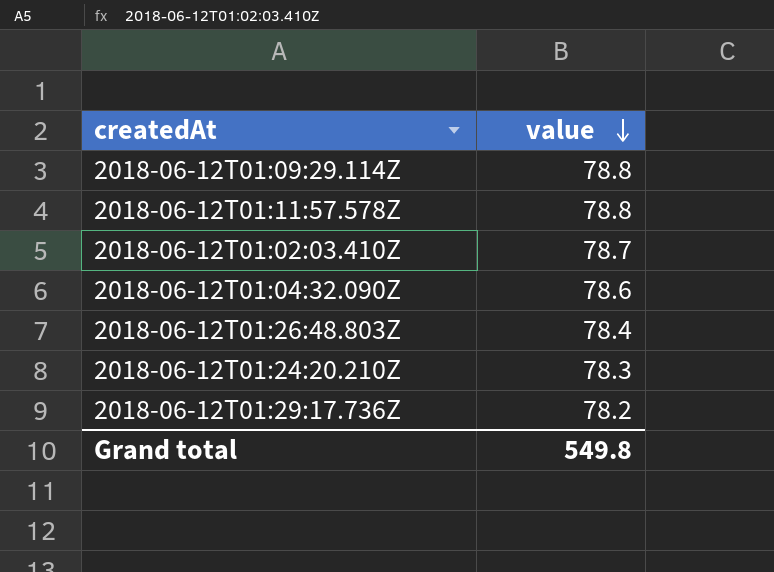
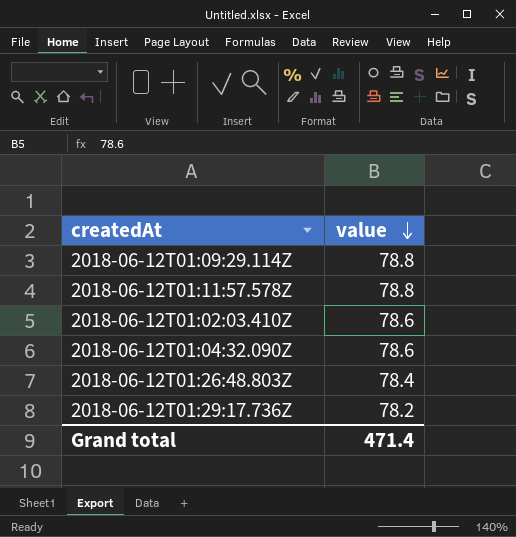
row 2018-06-12T01:24:20.210Z: 78.3 -> none
2018-06-12T01:02:03.410Z | value: 78.7 -> 78.6
Grand total | value: 549.8 -> 471.4

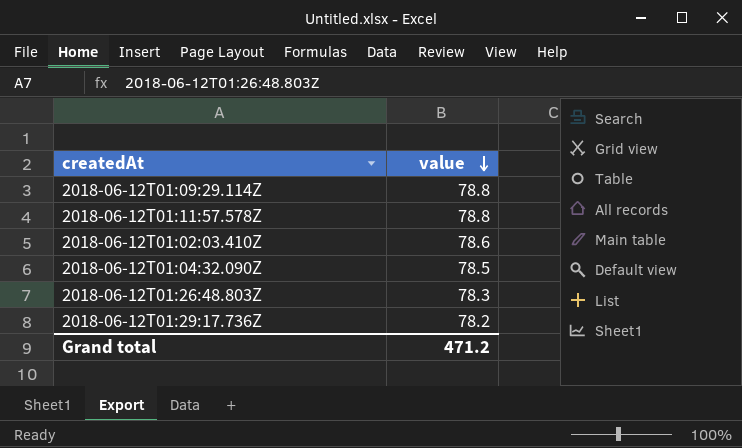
2018-06-12T01:04:32.090Z | value: 78.6 -> 78.5
2018-06-12T01:26:48.803Z | value: 78.4 -> 78.3
Grand total | value: 471.4 -> 471.2

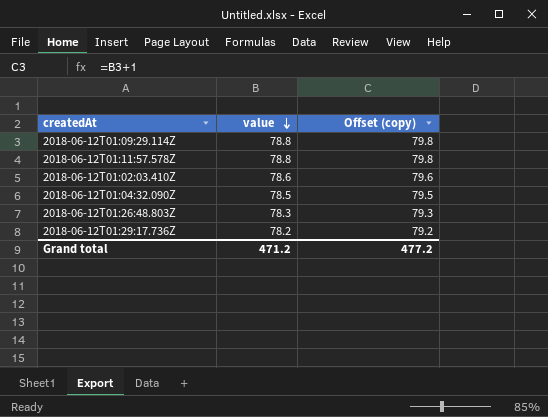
column Offset (copy) | formula: none -> [value] + 1

